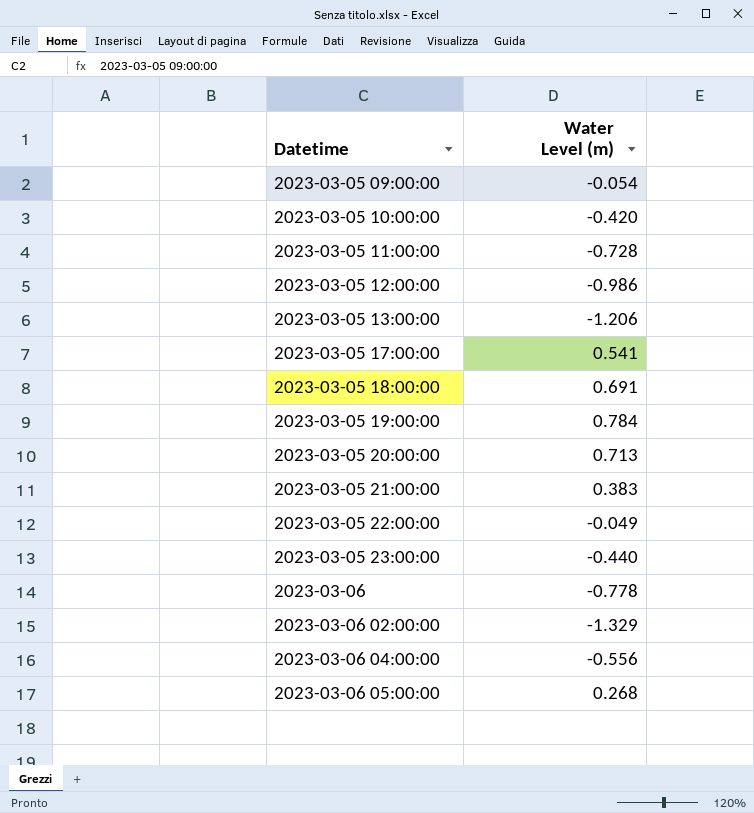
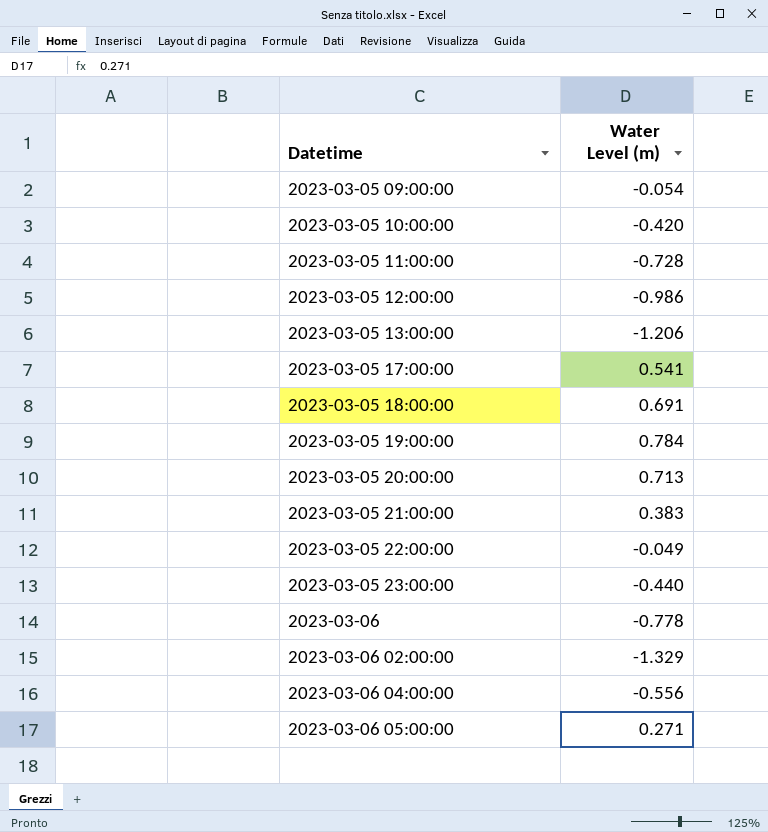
2023-03-06 05:00:00 | Water Level (m): 0.268 -> 0.271

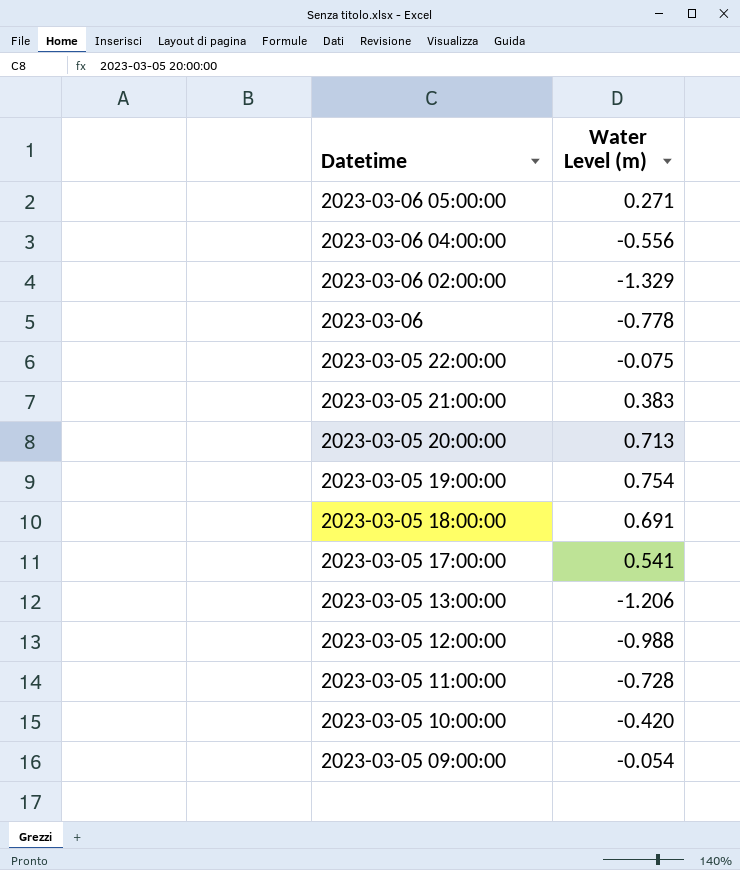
row order: Datetime ascending -> Datetime descending
row 2023-03-05 23:00:00: -0.440 -> none
2023-03-05 22:00:00 | Water Level (m): -0.049 -> -0.075
2023-03-05 19:00:00 | Water Level (m): 0.784 -> 0.754
2023-03-05 12:00:00 | Water Level (m): -0.986 -> -0.988

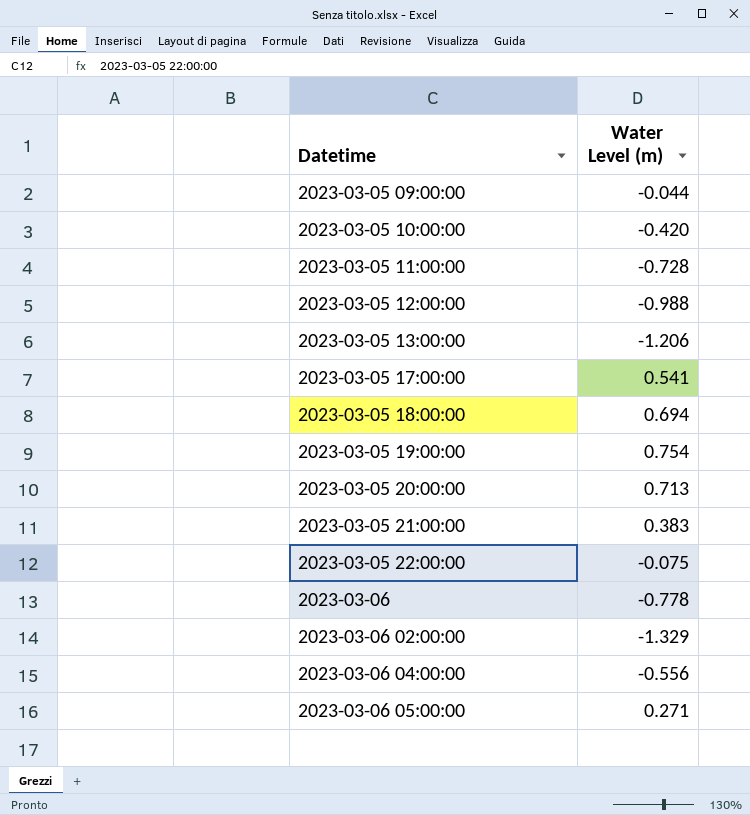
row order: Datetime descending -> Datetime ascending
2023-03-05 09:00:00 | Water Level (m): -0.054 -> -0.044
2023-03-05 18:00:00 | Water Level (m): 0.691 -> 0.694

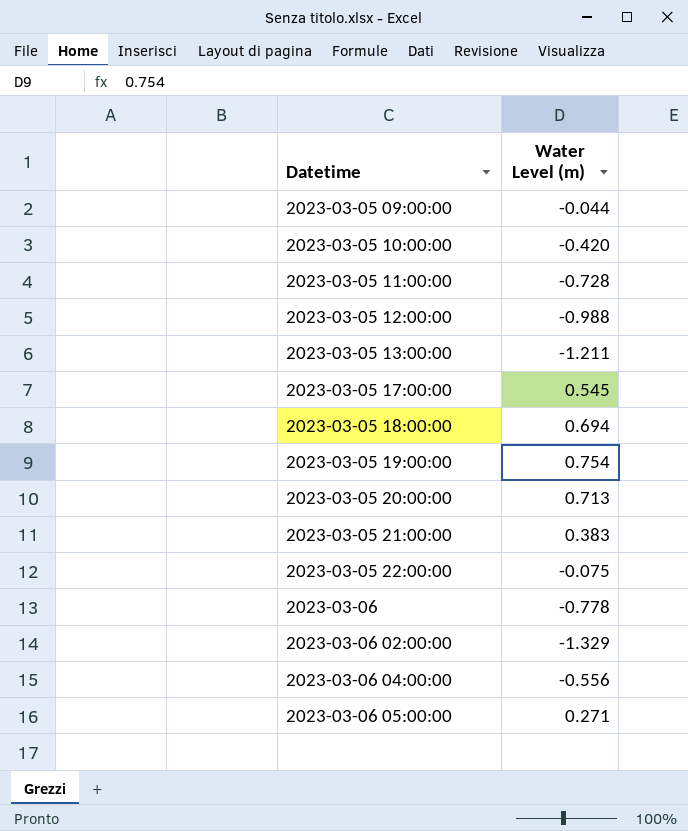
2023-03-05 13:00:00 | Water Level (m): -1.206 -> -1.211
2023-03-05 17:00:00 | Water Level (m): 0.541 -> 0.545

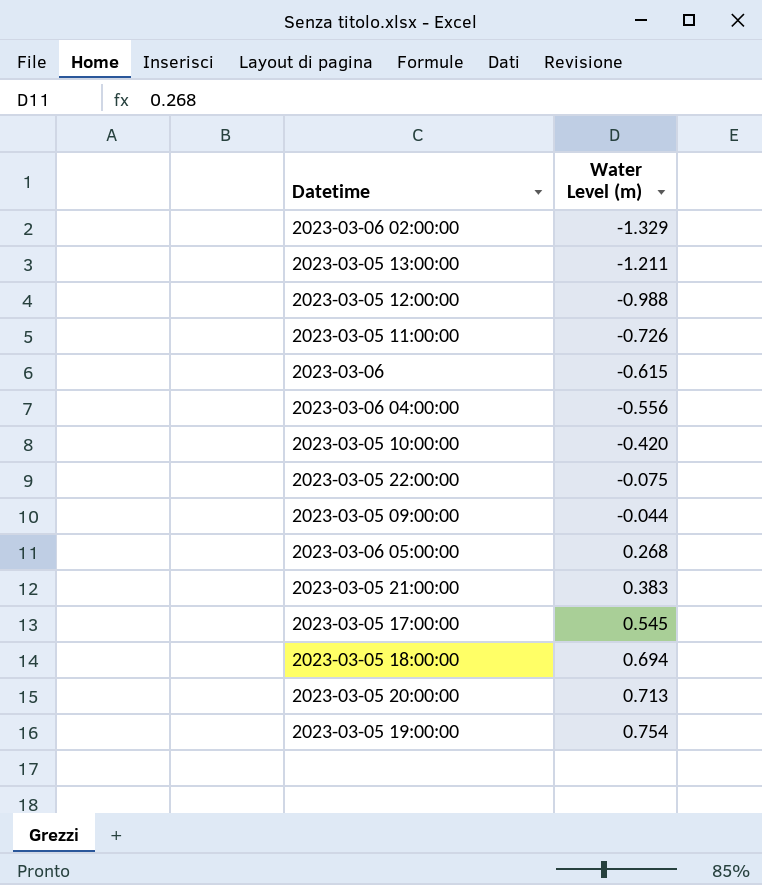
row order: Datetime ascending -> Water Level (m) ascending
2023-03-05 11:00:00 | Water Level (m): -0.728 -> -0.726
2023-03-06 | Water Level (m): -0.778 -> -0.615
2023-03-06 05:00:00 | Water Level (m): 0.271 -> 0.268

